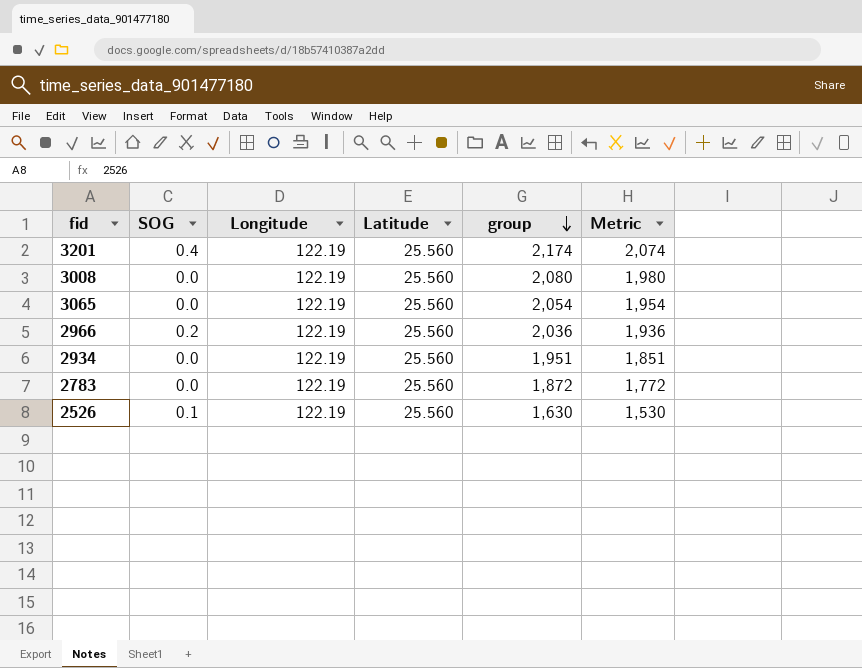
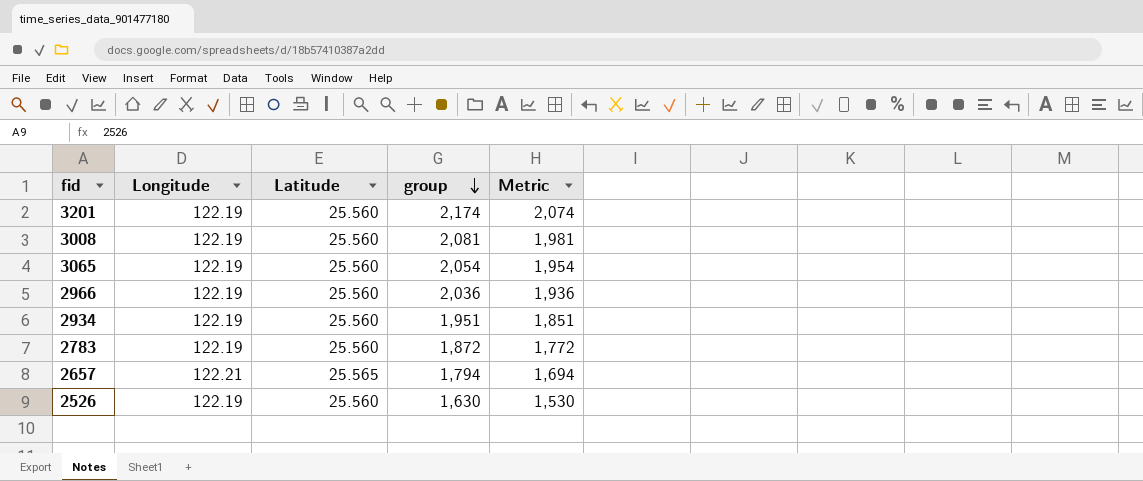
column SOG | position: 2 -> none
3008 | group: 2,080 -> 2,081
3008 | Metric: 1,980 -> 1,981
row 2657: none -> 122.21 | 25.565 | 1,794 | 1,694

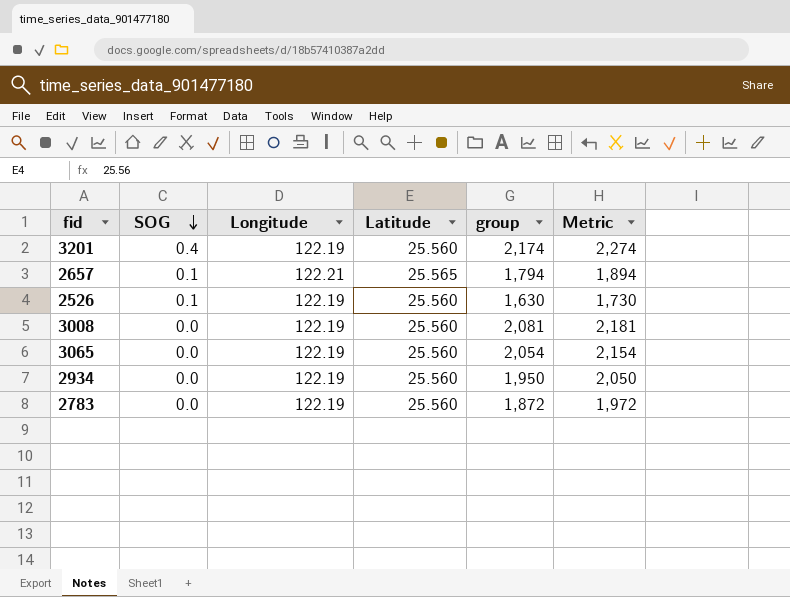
row order: group descending -> SOG descending
column SOG | position: none -> 2
column Metric | formula: [group] - 100 -> [group] + 100
row 2966: 122.19 | 25.560 | 2,036 | 1,936 -> none
2934 | group: 1,951 -> 1,950

